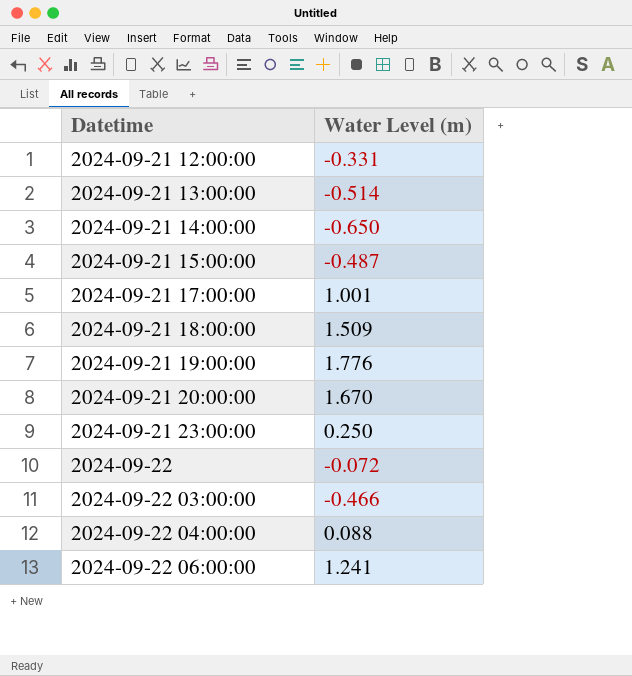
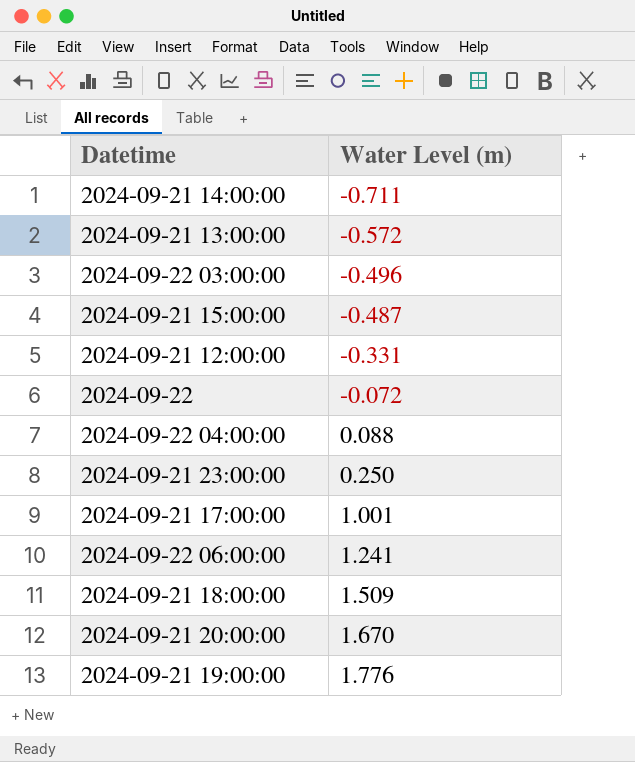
row order: Datetime ascending -> Water Level (m) ascending
2024-09-21 14:00:00 | Water Level (m): -0.650 -> -0.711
2024-09-21 13:00:00 | Water Level (m): -0.514 -> -0.572
2024-09-22 03:00:00 | Water Level (m): -0.466 -> -0.496

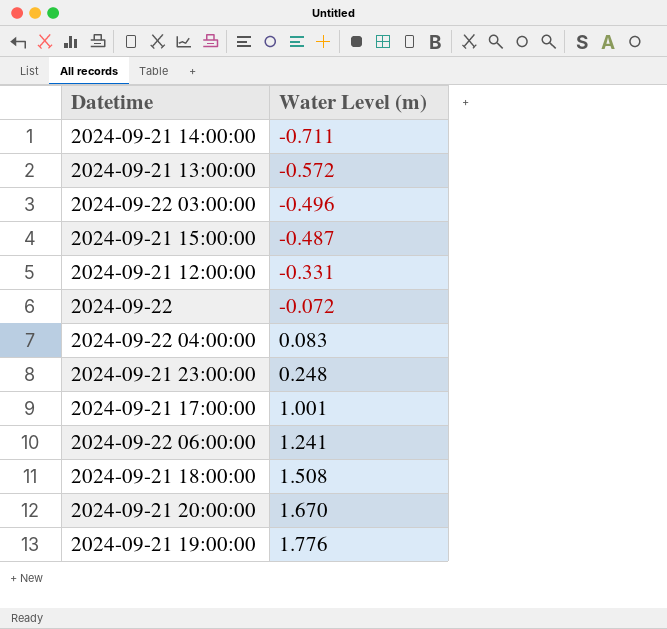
2024-09-22 04:00:00 | Water Level (m): 0.088 -> 0.083
2024-09-21 23:00:00 | Water Level (m): 0.250 -> 0.248
2024-09-21 18:00:00 | Water Level (m): 1.509 -> 1.508

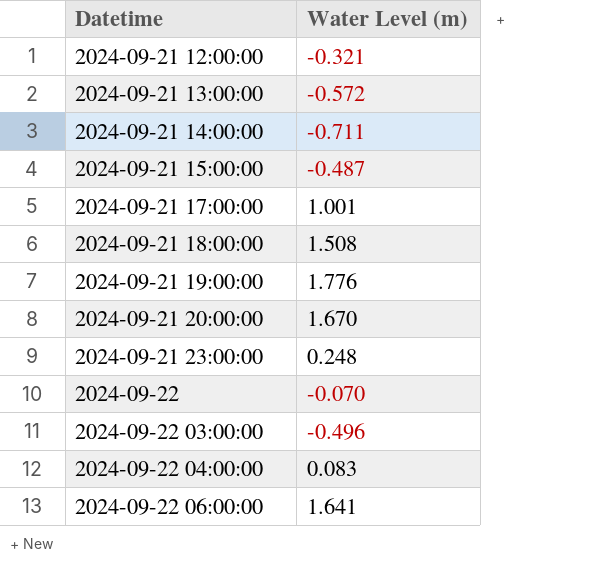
row order: Water Level (m) ascending -> Datetime ascending
2024-09-21 12:00:00 | Water Level (m): -0.331 -> -0.321
2024-09-22 | Water Level (m): -0.072 -> -0.070
2024-09-22 06:00:00 | Water Level (m): 1.241 -> 1.641

